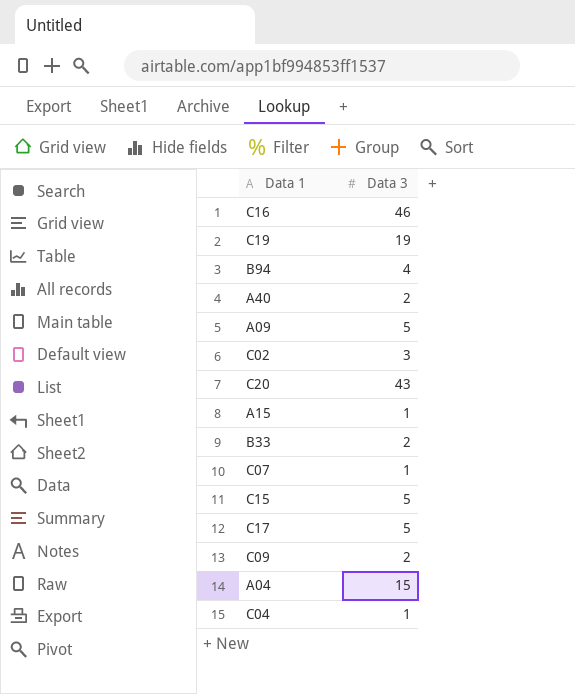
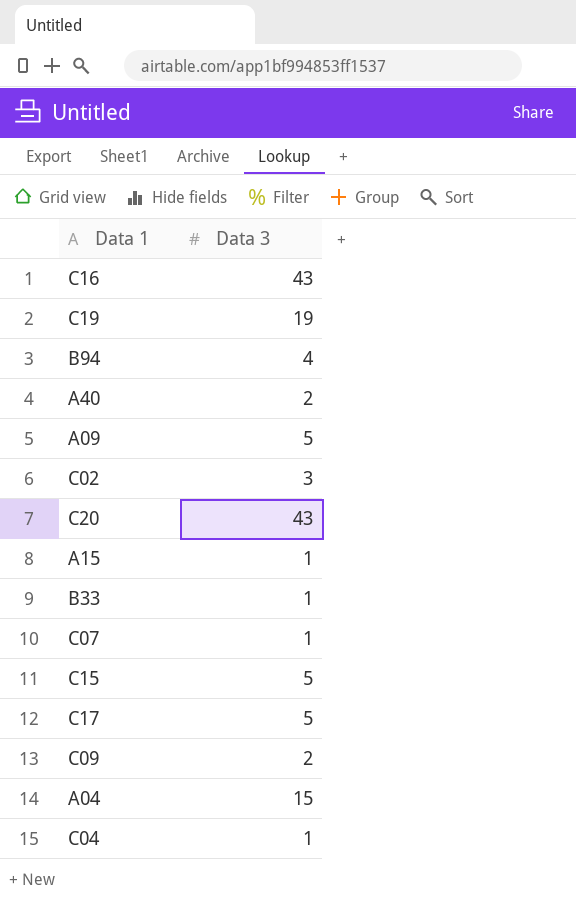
C16 | Data 3: 46 -> 43
B33 | Data 3: 2 -> 1

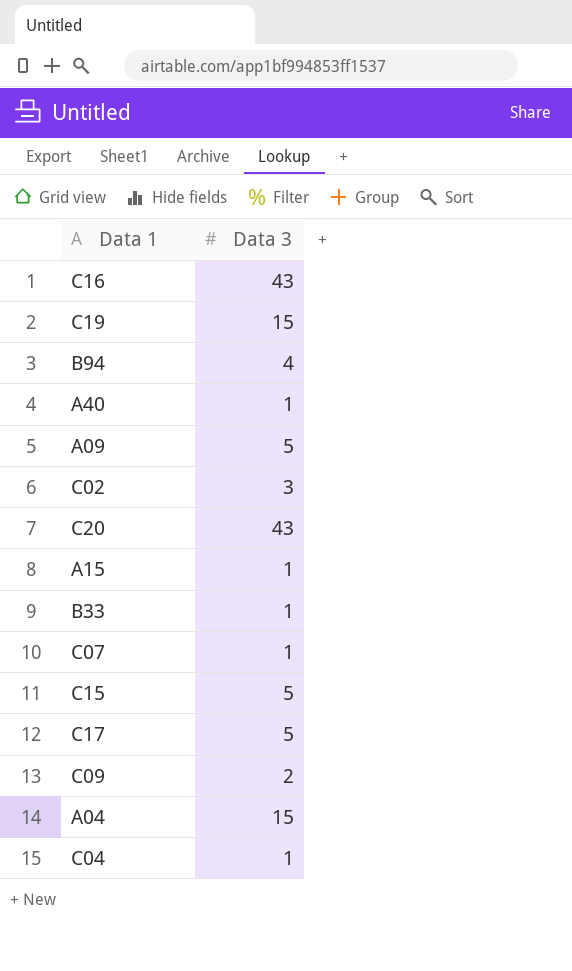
C19 | Data 3: 19 -> 15
A40 | Data 3: 2 -> 1

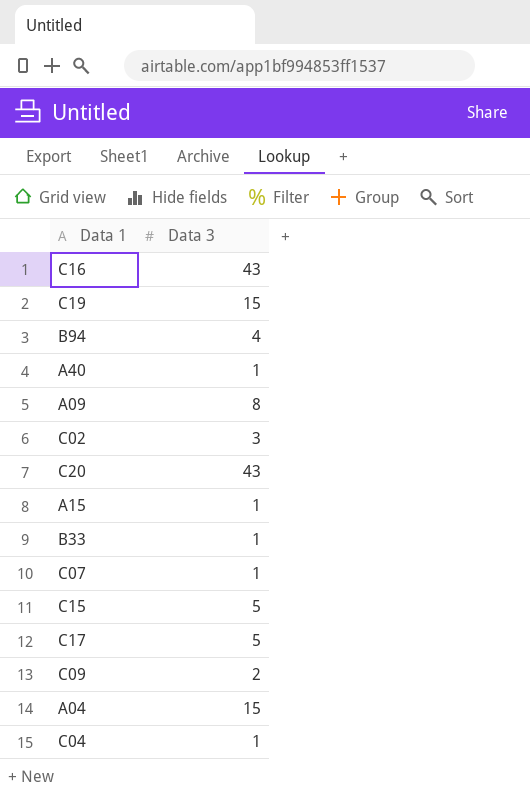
A09 | Data 3: 5 -> 8

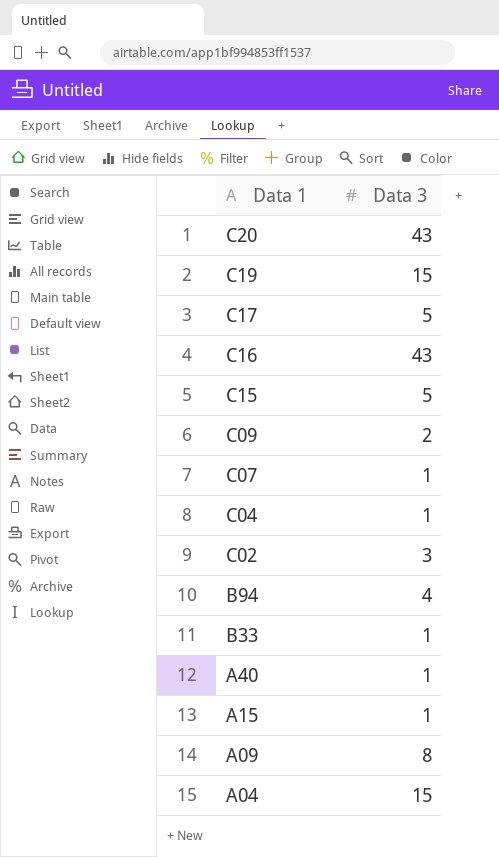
row order: none -> Data 1 descending

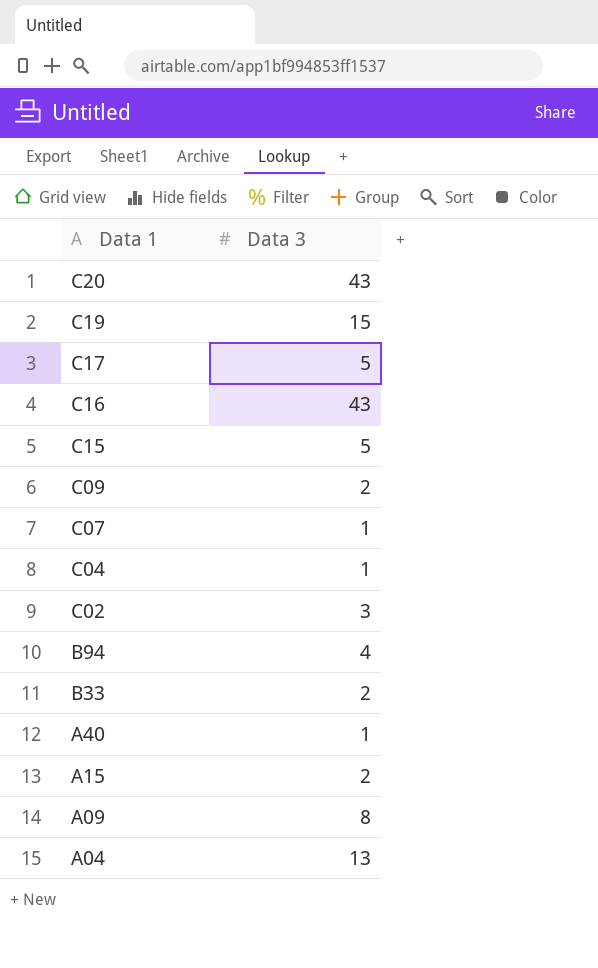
B33 | Data 3: 1 -> 2
A15 | Data 3: 1 -> 2
A04 | Data 3: 15 -> 13

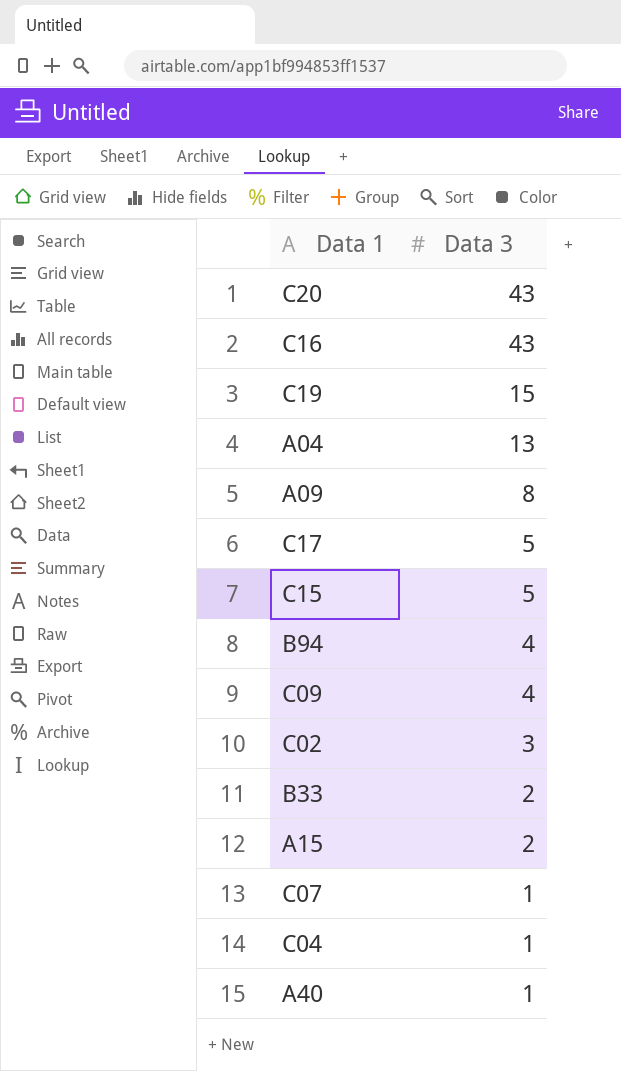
row order: Data 1 descending -> Data 3 descending
C09 | Data 3: 2 -> 4

